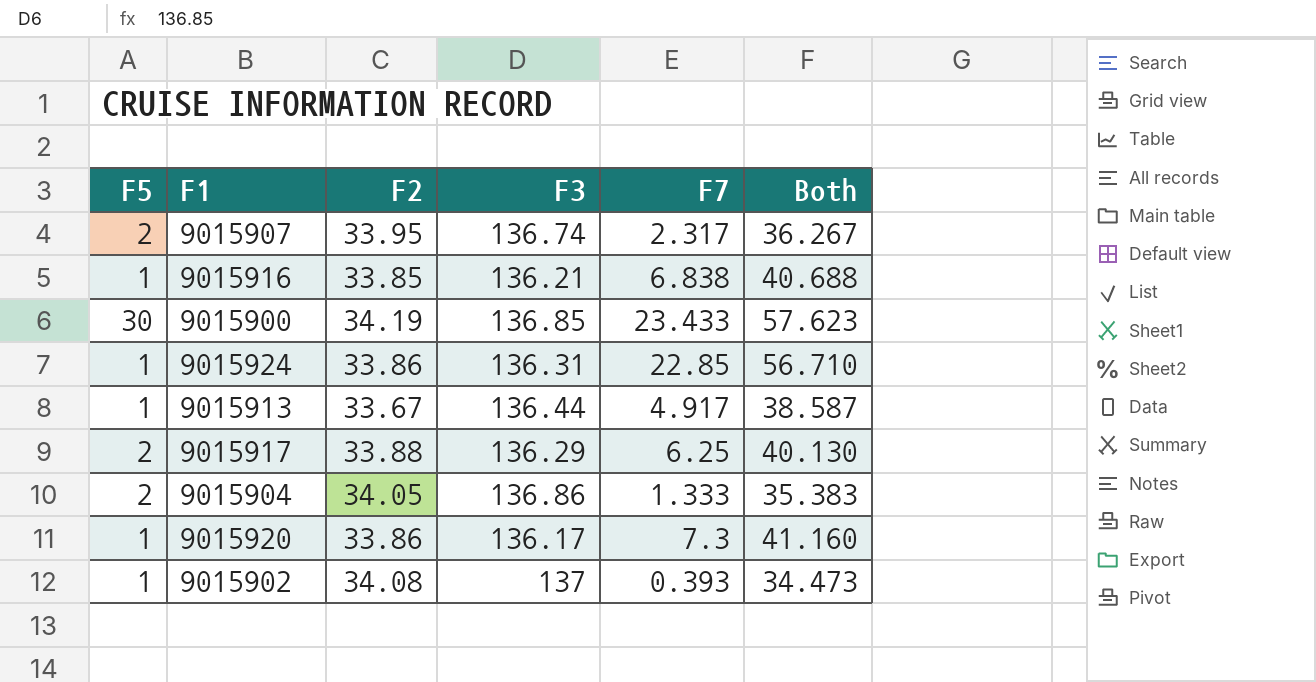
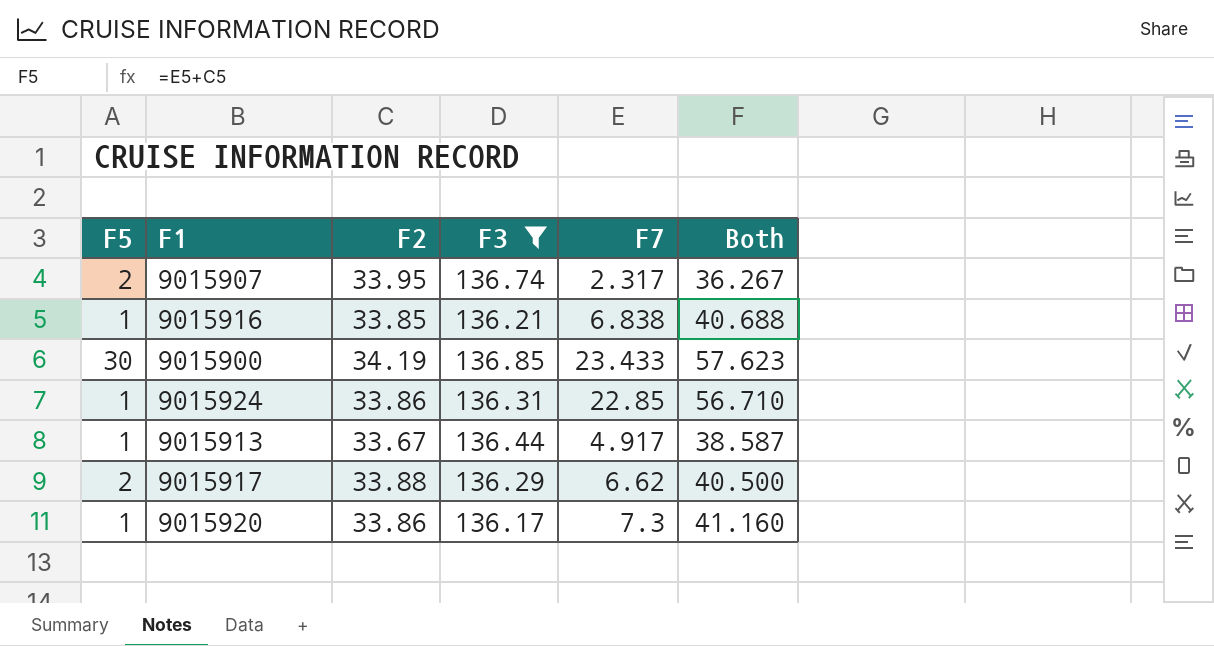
filter: none -> F3 <= 136.85
9015917 | F7: 6.25 -> 6.62
9015917 | Both: 40.130 -> 40.500

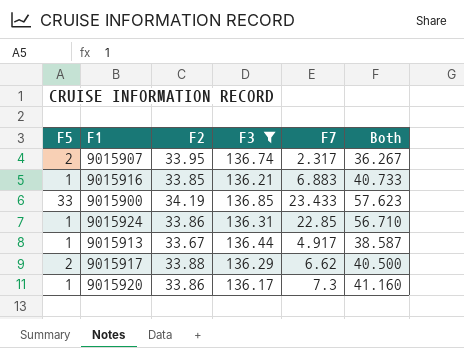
9015916 | F7: 6.838 -> 6.883
9015916 | Both: 40.688 -> 40.733
9015900 | F5: 30 -> 33

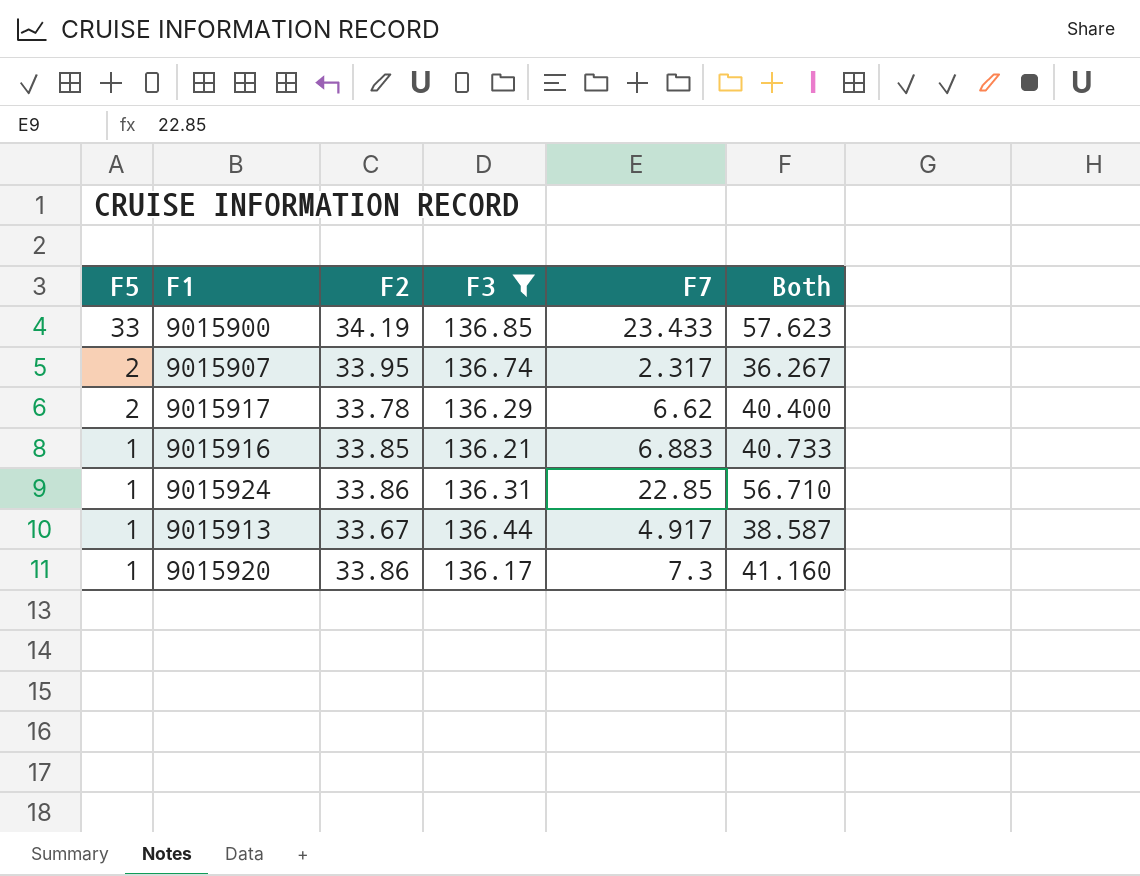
row order: none -> F5 descending
9015917 | F2: 33.88 -> 33.78
9015917 | Both: 40.500 -> 40.400

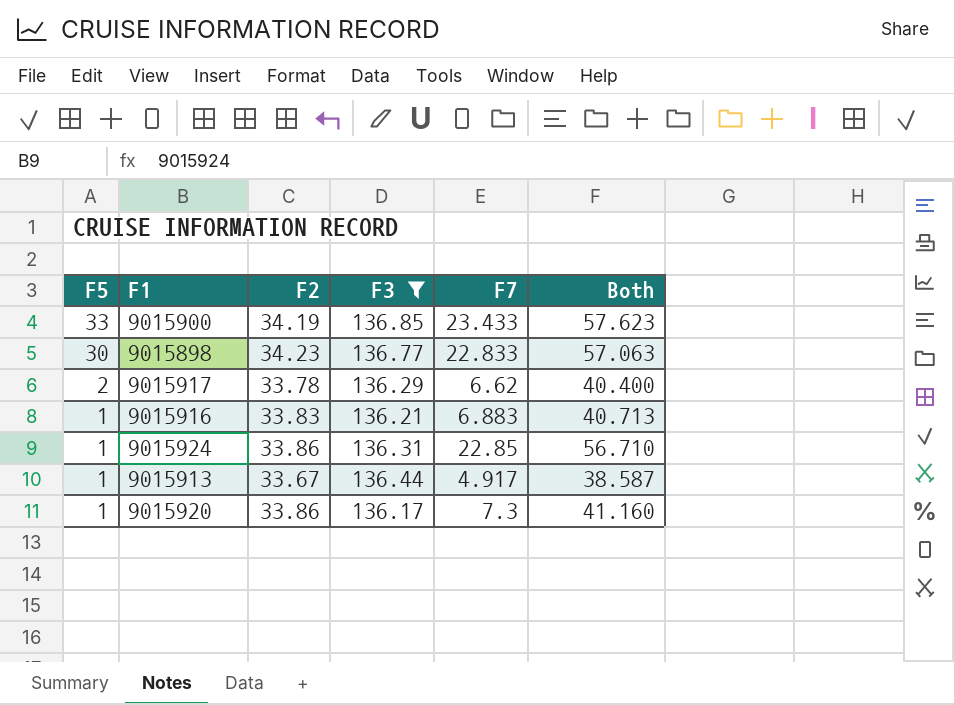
row 9015907: 2 | 33.95 | 136.74 | 2.317 | 36.267 -> none
row 9015898: none -> 30 | 34.23 | 136.77 | 22.833 | 57.063
9015916 | F2: 33.85 -> 33.83
9015916 | Both: 40.733 -> 40.713

